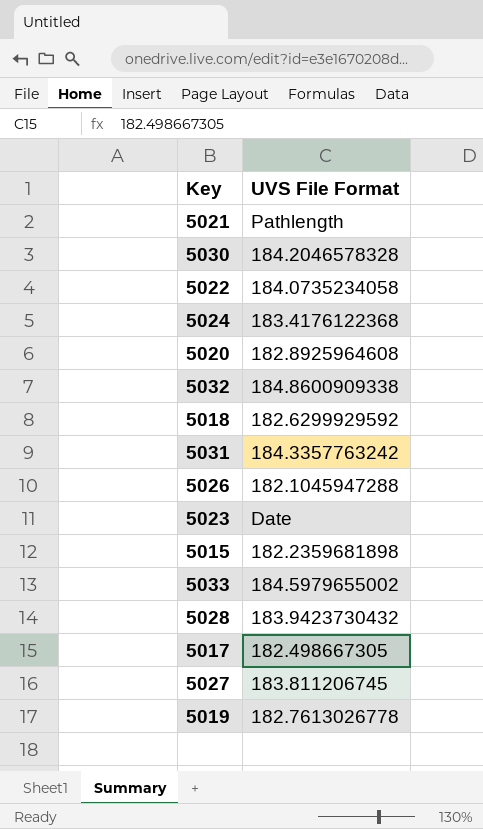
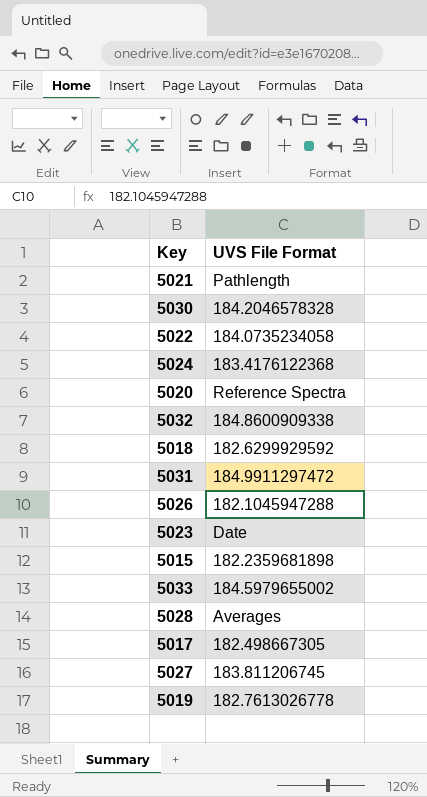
5020 | UVS File Format: 182.8925964608 -> Reference Spectra
5031 | UVS File Format: 184.3357763242 -> 184.9911297472
5028 | UVS File Format: 183.9423730432 -> Averages

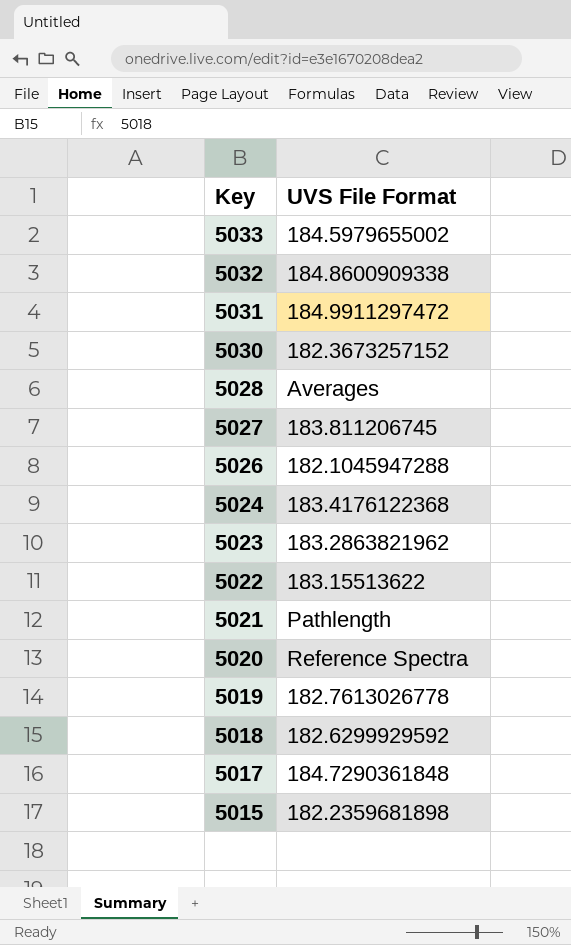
row order: none -> Key descending
5030 | UVS File Format: 184.2046578328 -> 182.3673257152
5023 | UVS File Format: Date -> 183.2863821962
5022 | UVS File Format: 184.0735234058 -> 183.15513622
5017 | UVS File Format: 182.498667305 -> 184.7290361848

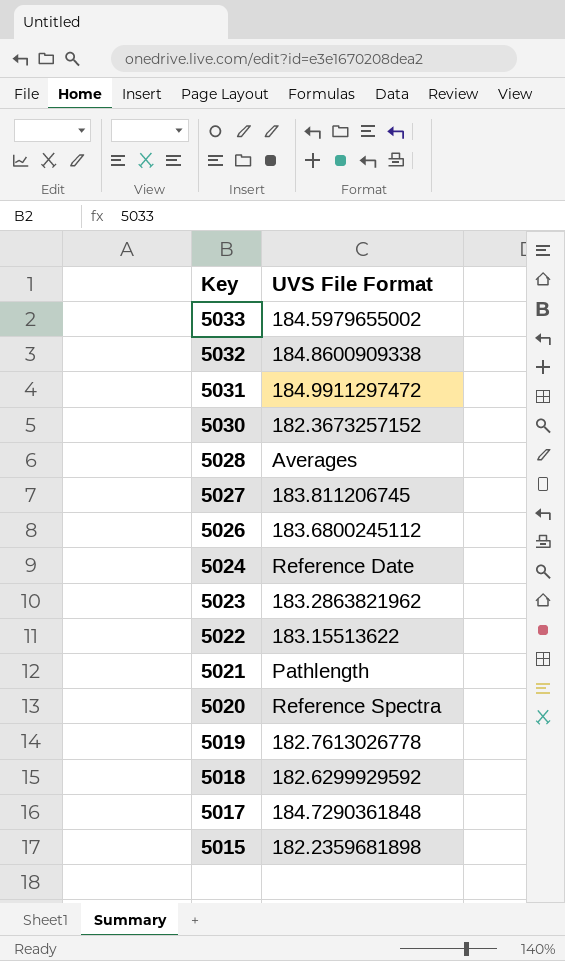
5026 | UVS File Format: 182.1045947288 -> 183.6800245112
5024 | UVS File Format: 183.4176122368 -> Reference Date

